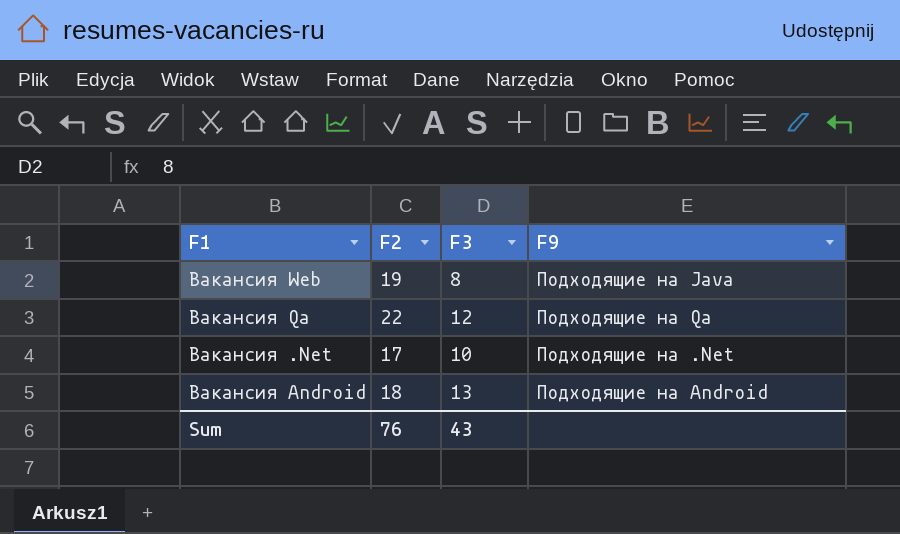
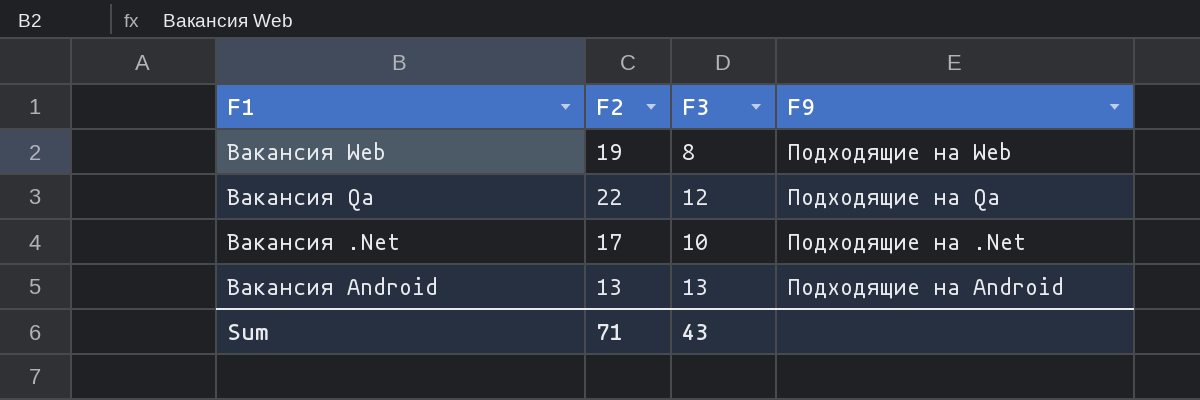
Вакансия Web | F9: Подходящие на Java -> Подходящие на Web
Вакансия Android | F2: 18 -> 13
Sum | F2: 76 -> 71

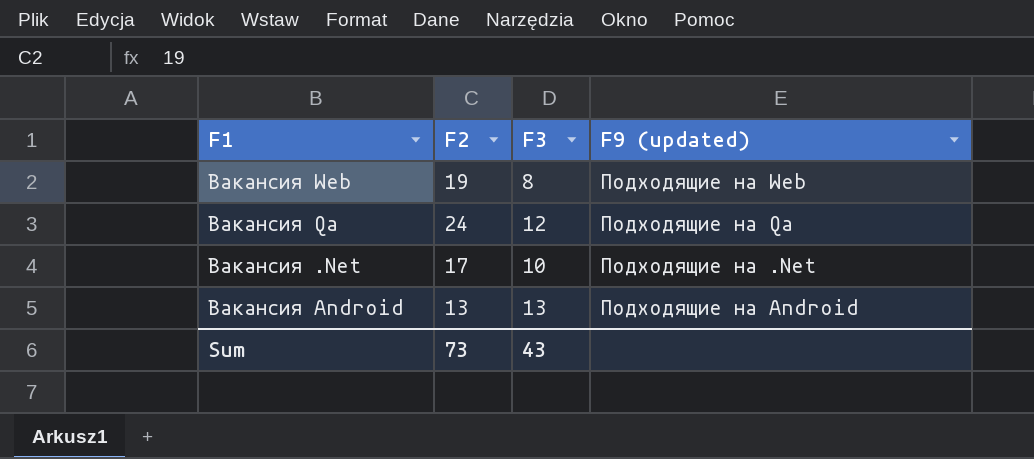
column name: F9 -> F9 (updated)
Вакансия Qa | F2: 22 -> 24
Sum | F2: 71 -> 73

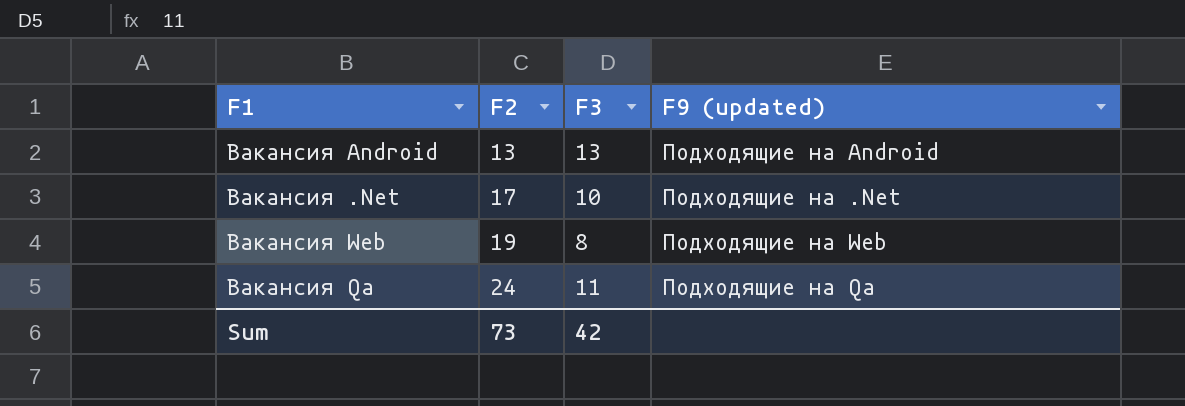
row order: none -> F2 ascending
Вакансия Qa | F3: 12 -> 11
Sum | F3: 43 -> 42

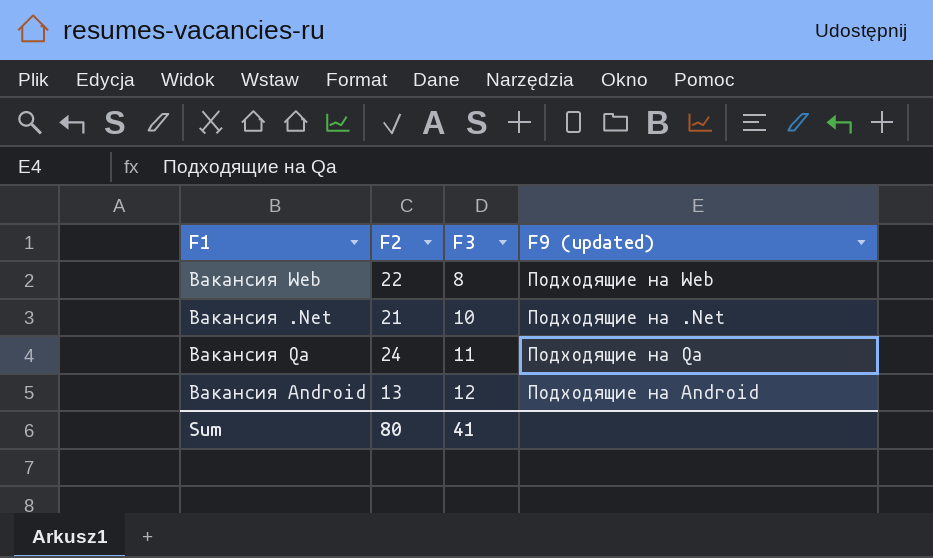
row order: F2 ascending -> F3 ascending
Вакансия Web | F2: 19 -> 22
Вакансия .Net | F2: 17 -> 21
Вакансия Android | F3: 13 -> 12
Sum | F2: 73 -> 80
Sum | F3: 42 -> 41

